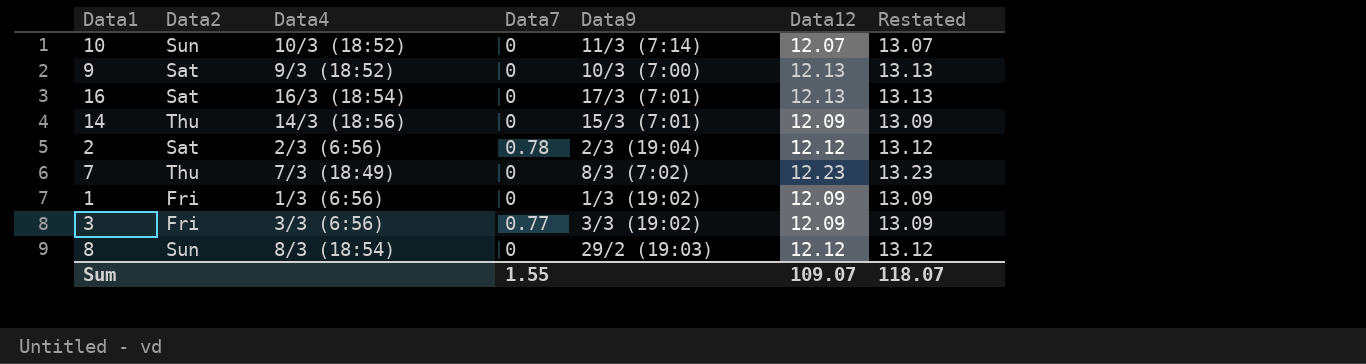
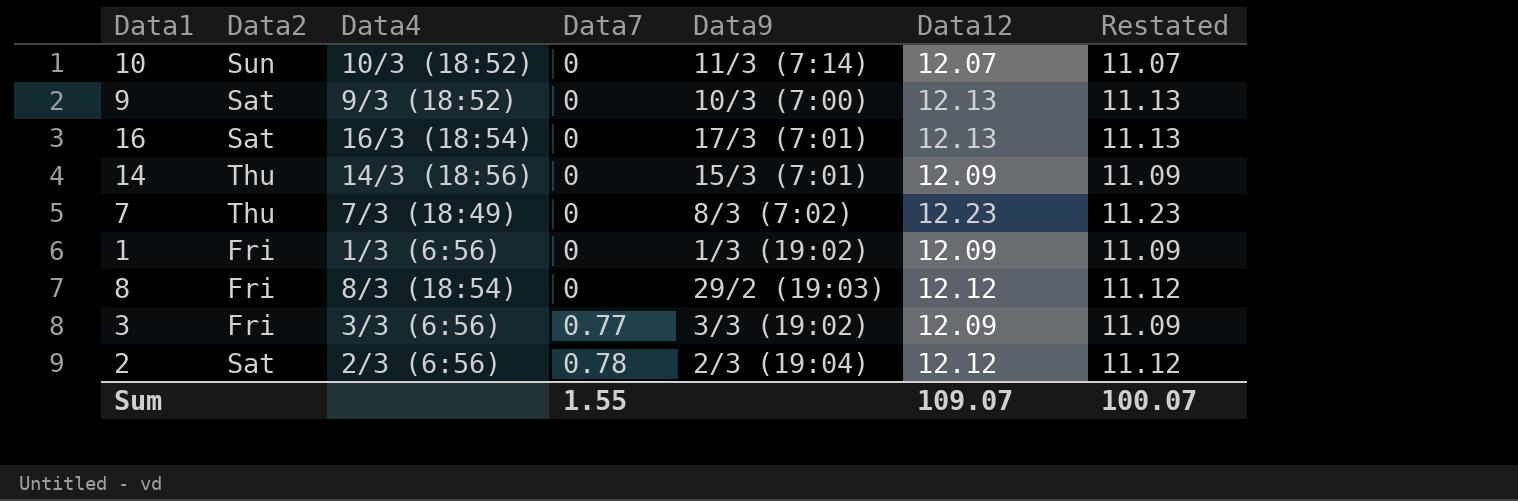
row order: none -> Data7 ascending
column Restated | formula: [Data12] + 1 -> [Data12] - 1
8 | Data2: Sun -> Fri
Sum | Restated: 118.07 -> 100.07

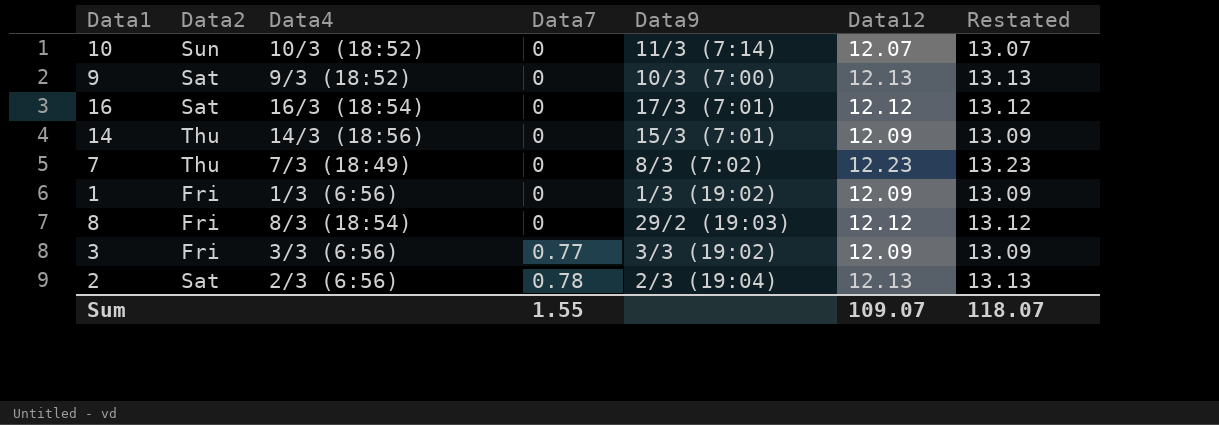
column Restated | formula: [Data12] - 1 -> [Data12] + 1
16 | Data12: 12.13 -> 12.12
2 | Data12: 12.12 -> 12.13
Sum | Restated: 100.07 -> 118.07

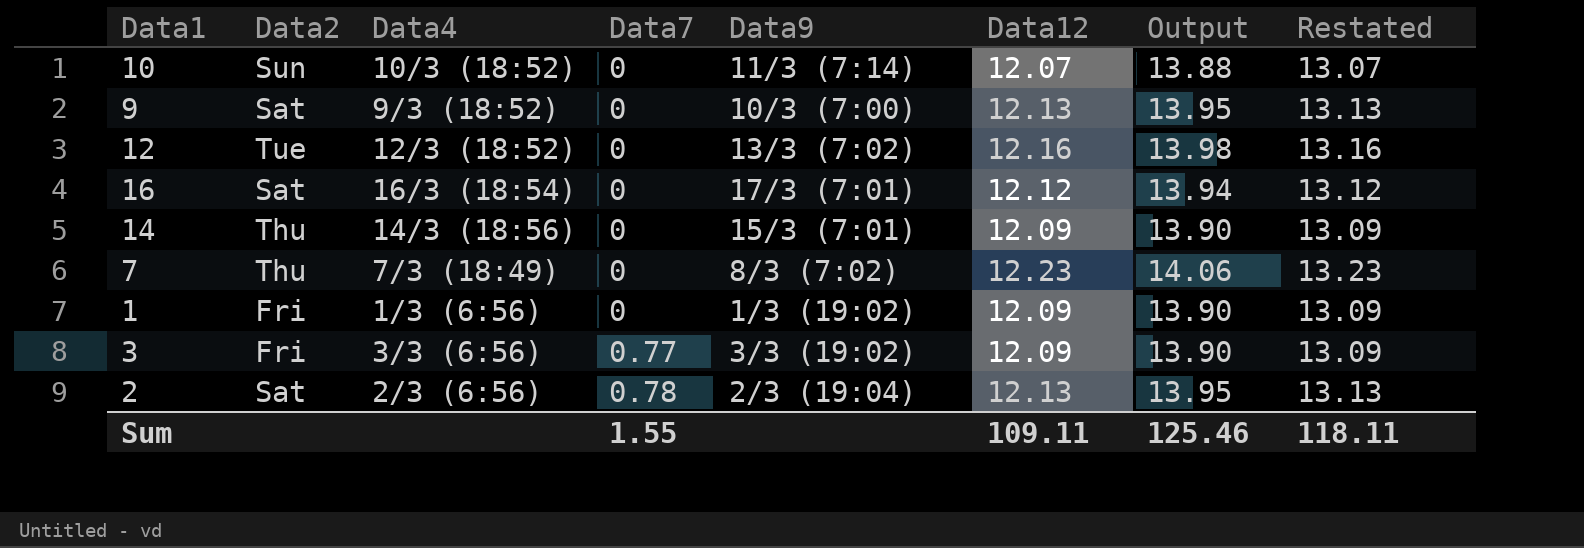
column Output | formula: none -> [Data12] * 1.15
row 8: Fri | 8/3 (18:54) | 0 | 29/2 (19:03) | 12.12 | 13.12 -> none
row 12: none -> Tue | 12/3 (18:52) | 0 | 13/3 (7:02) | 12.16 | 13.98 | 13.16
Sum | Data12: 109.07 -> 109.11
Sum | Restated: 118.07 -> 118.11

